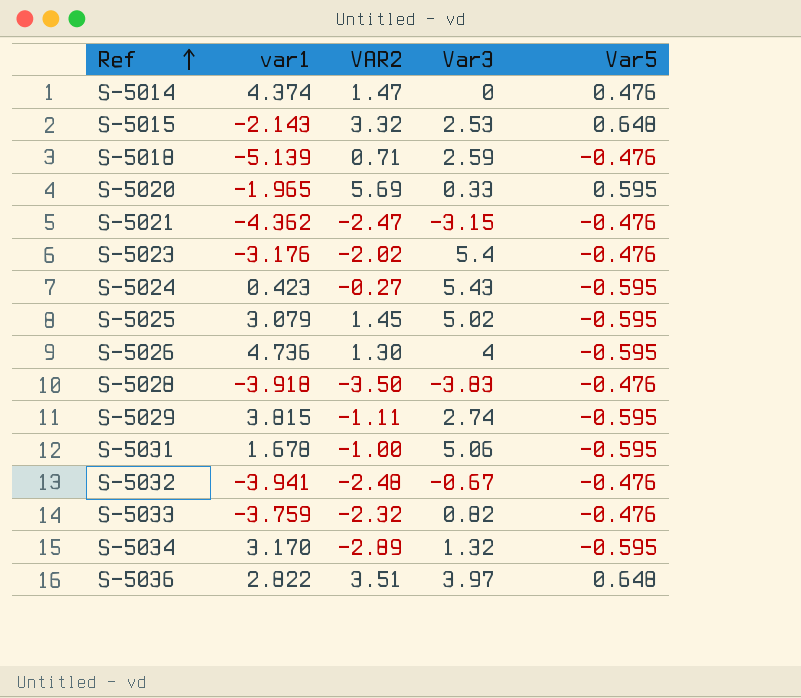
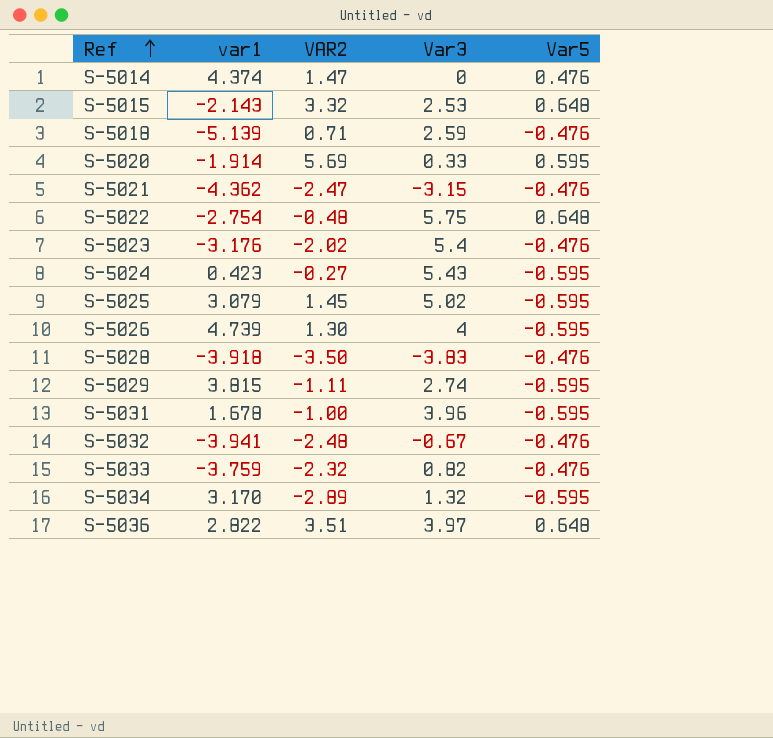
S-5020 | var1: -1.965 -> -1.914
row S-5022: none -> -2.754 | -0.48 | 5.75 | 0.648
S-5026 | var1: 4.736 -> 4.739
S-5031 | Var3: 5.06 -> 3.96

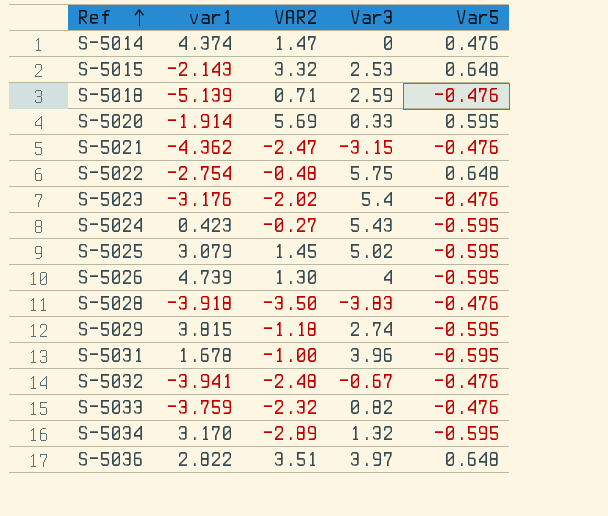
S-5029 | VAR2: -1.11 -> -1.18

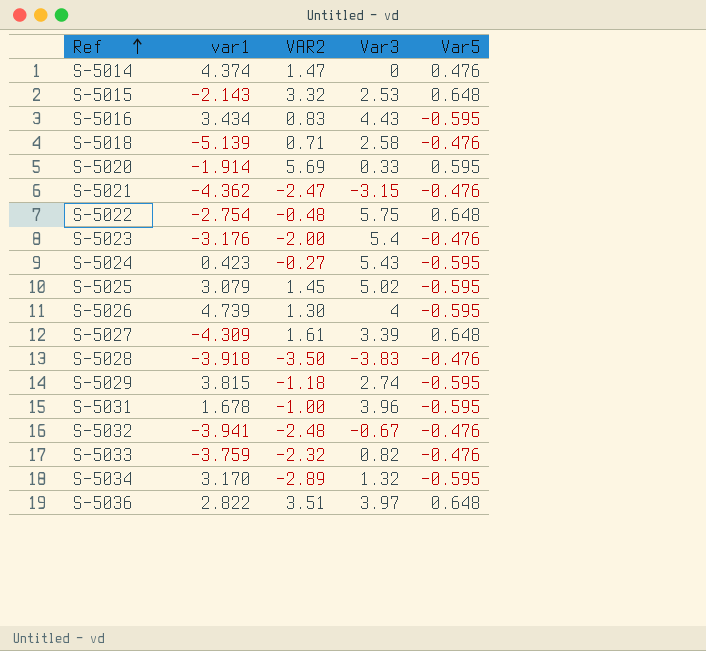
row S-5016: none -> 3.434 | 0.83 | 4.43 | -0.595
S-5018 | Var3: 2.59 -> 2.58
S-5023 | VAR2: -2.02 -> -2.00
row S-5027: none -> -4.309 | 1.61 | 3.39 | 0.648

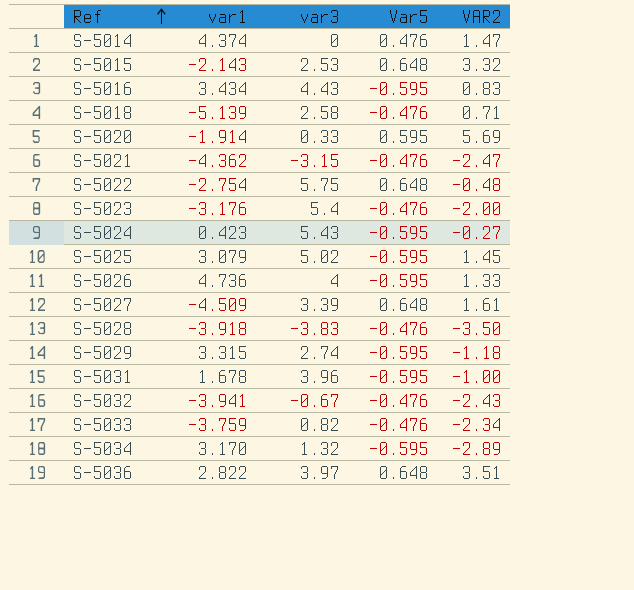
column name: Var3 -> var3
column VAR2 | position: 3 -> 5
S-5026 | var1: 4.739 -> 4.736
S-5026 | VAR2: 1.30 -> 1.33
S-5027 | var1: -4.309 -> -4.509
S-5029 | var1: 3.815 -> 3.315
S-5032 | VAR2: -2.48 -> -2.43
S-5033 | VAR2: -2.32 -> -2.34

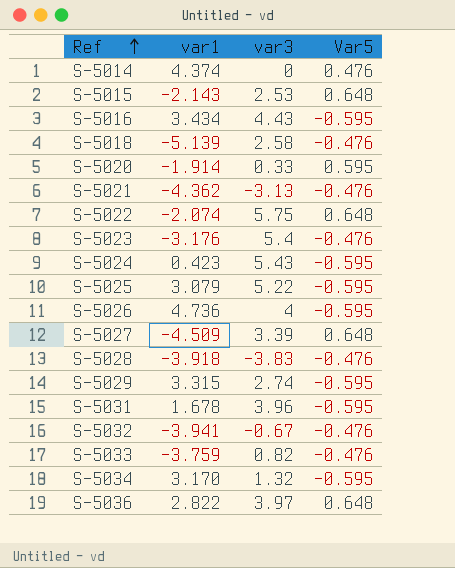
column VAR2 | position: 5 -> none
S-5021 | var3: -3.15 -> -3.13
S-5022 | var1: -2.754 -> -2.074
S-5025 | var3: 5.02 -> 5.22

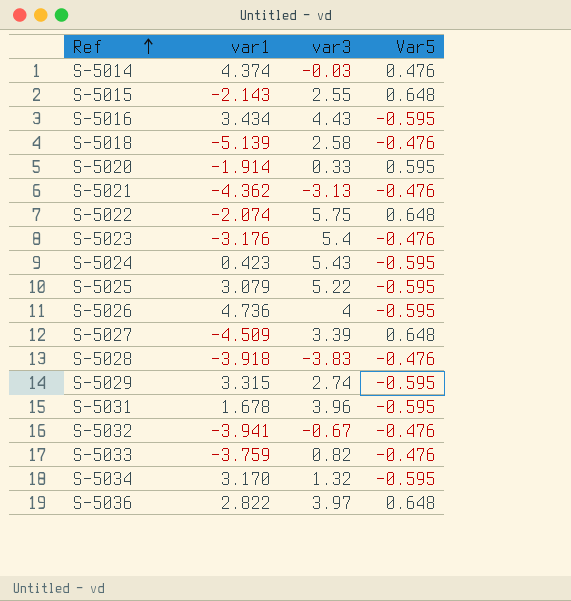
S-5014 | var3: 0 -> -0.03
S-5015 | var3: 2.53 -> 2.55

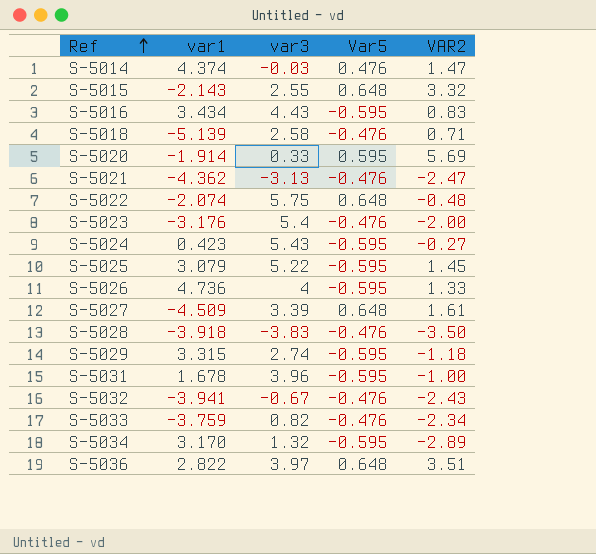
column VAR2 | position: none -> 5

